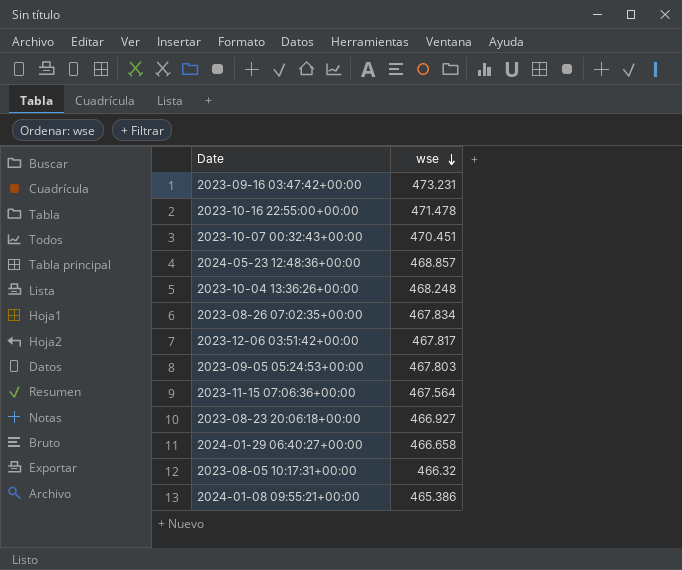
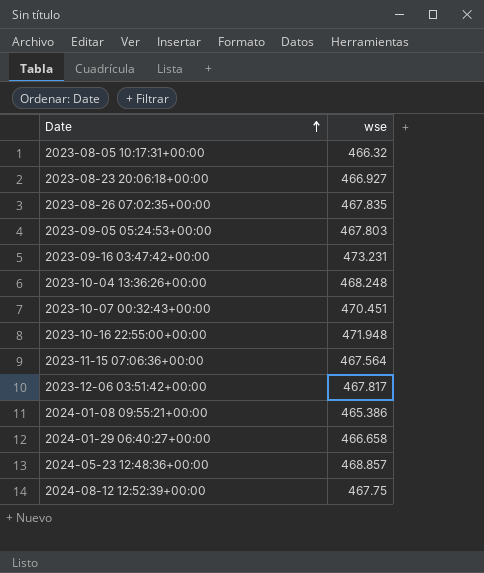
row order: wse descending -> Date ascending
2023-08-26 07:02:35+00:00 | wse: 467.834 -> 467.835
2023-10-16 22:55:00+00:00 | wse: 471.478 -> 471.948
row 2024-08-12 12:52:39+00:00: none -> 467.75

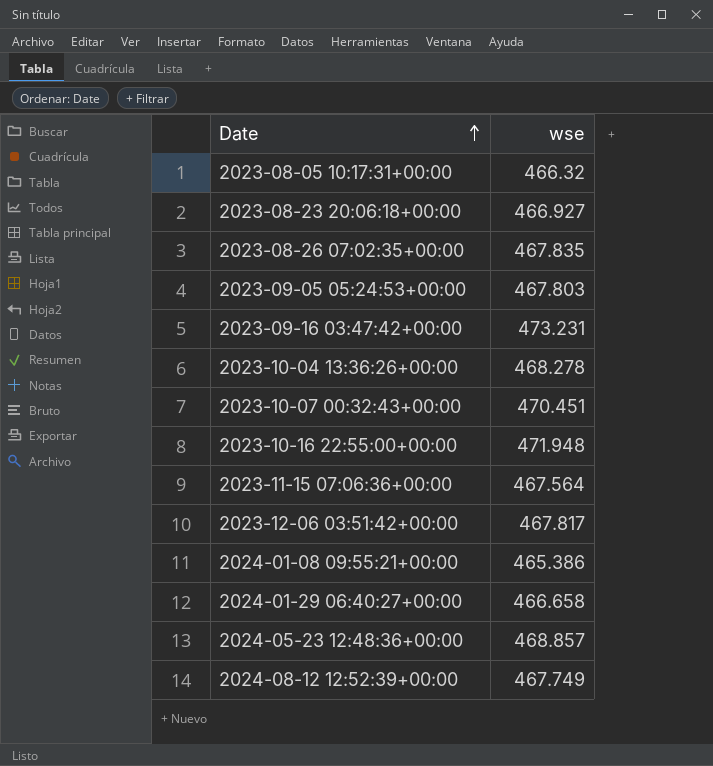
2023-10-04 13:36:26+00:00 | wse: 468.248 -> 468.278
2024-08-12 12:52:39+00:00 | wse: 467.75 -> 467.749

